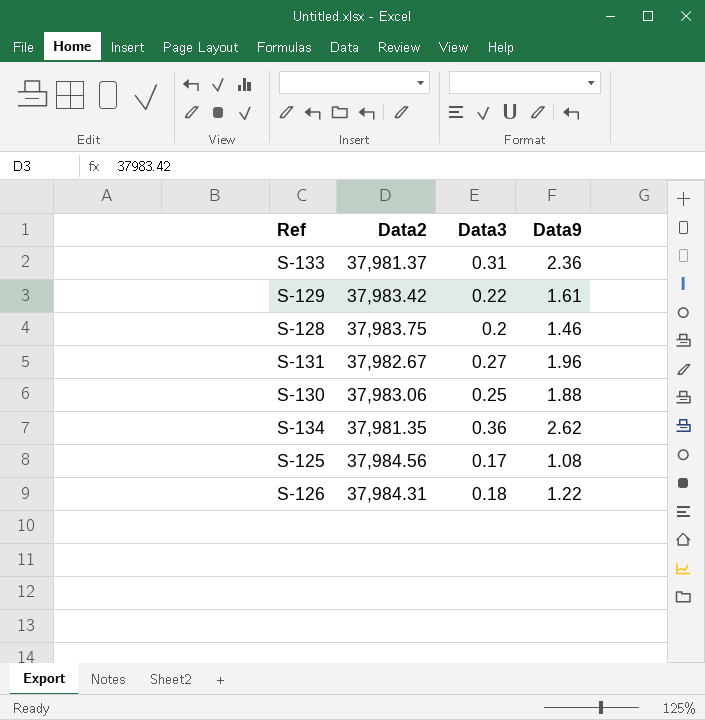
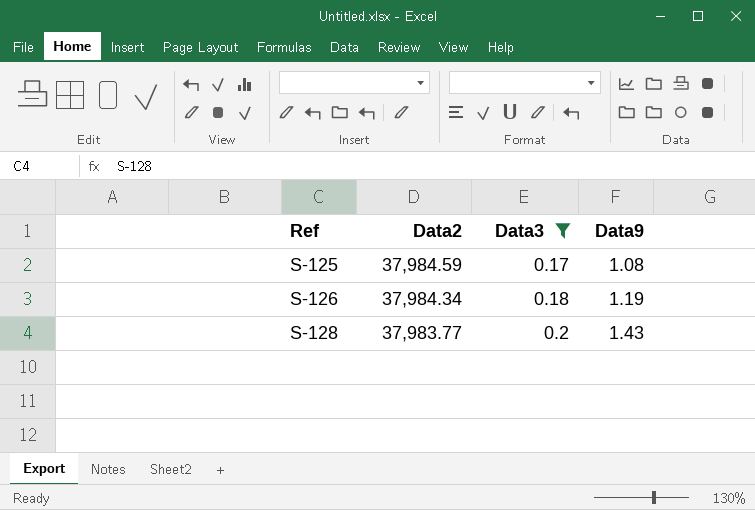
filter: none -> Data3 <= 0.2
row order: none -> Ref ascending
S-125 | Data2: 37,984.56 -> 37,984.59
S-126 | Data2: 37,984.31 -> 37,984.34
S-126 | Data9: 1.22 -> 1.19
S-128 | Data2: 37,983.75 -> 37,983.77
S-128 | Data9: 1.46 -> 1.43

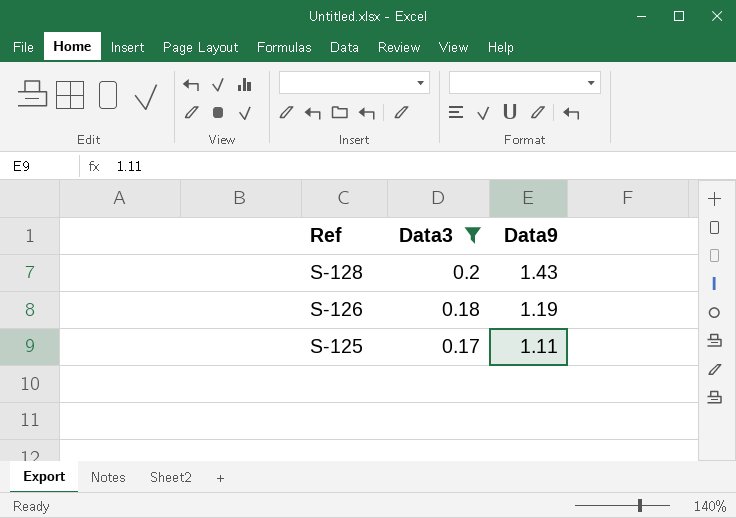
row order: Ref ascending -> Ref descending
column Data2 | position: 2 -> none
S-125 | Data9: 1.08 -> 1.11

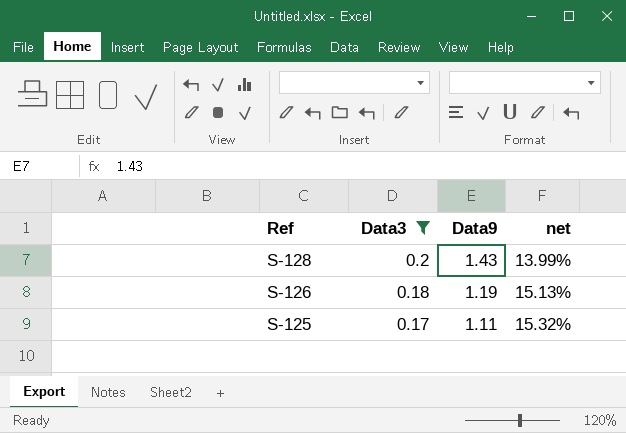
column net | formula: none -> [Data3] / [Data9]

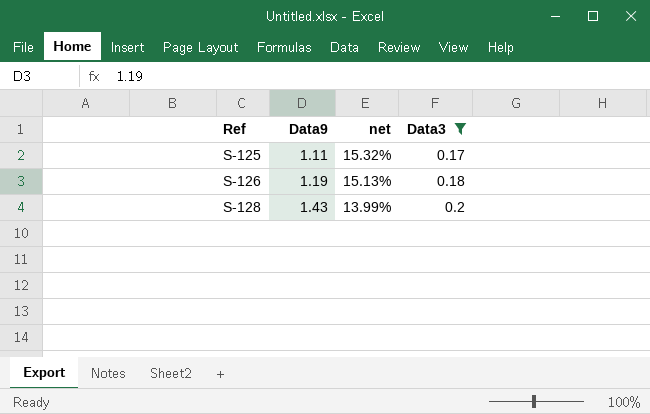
row order: Ref descending -> Ref ascending
column Data3 | position: 2 -> 4

